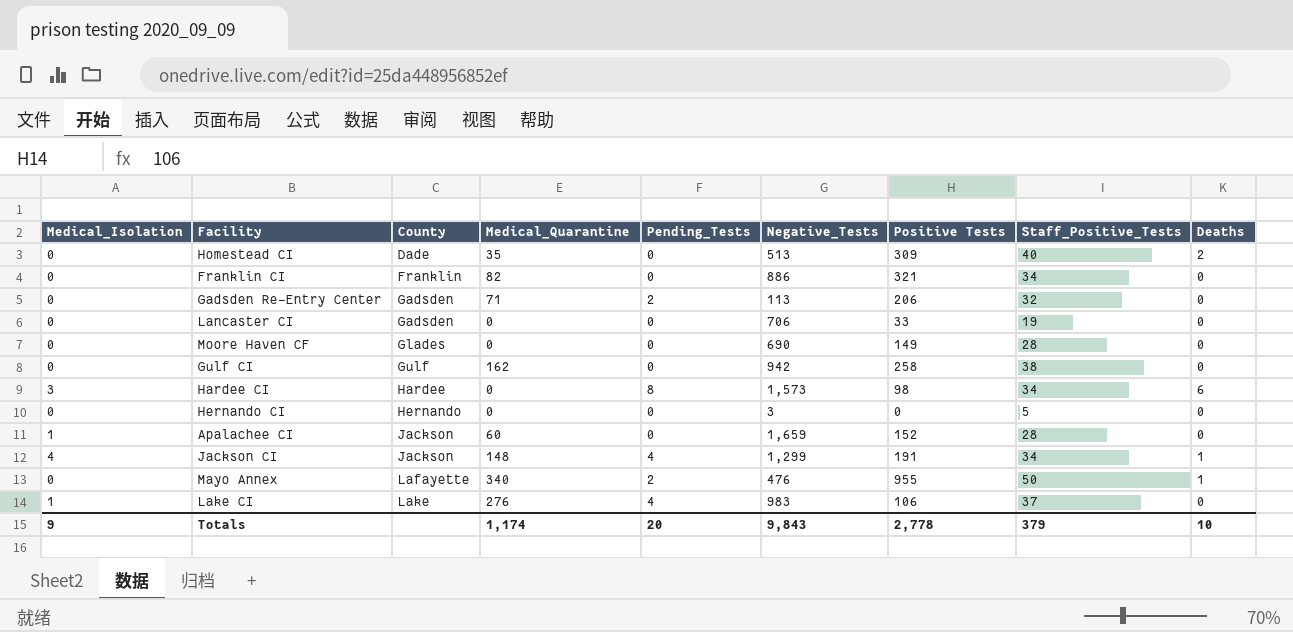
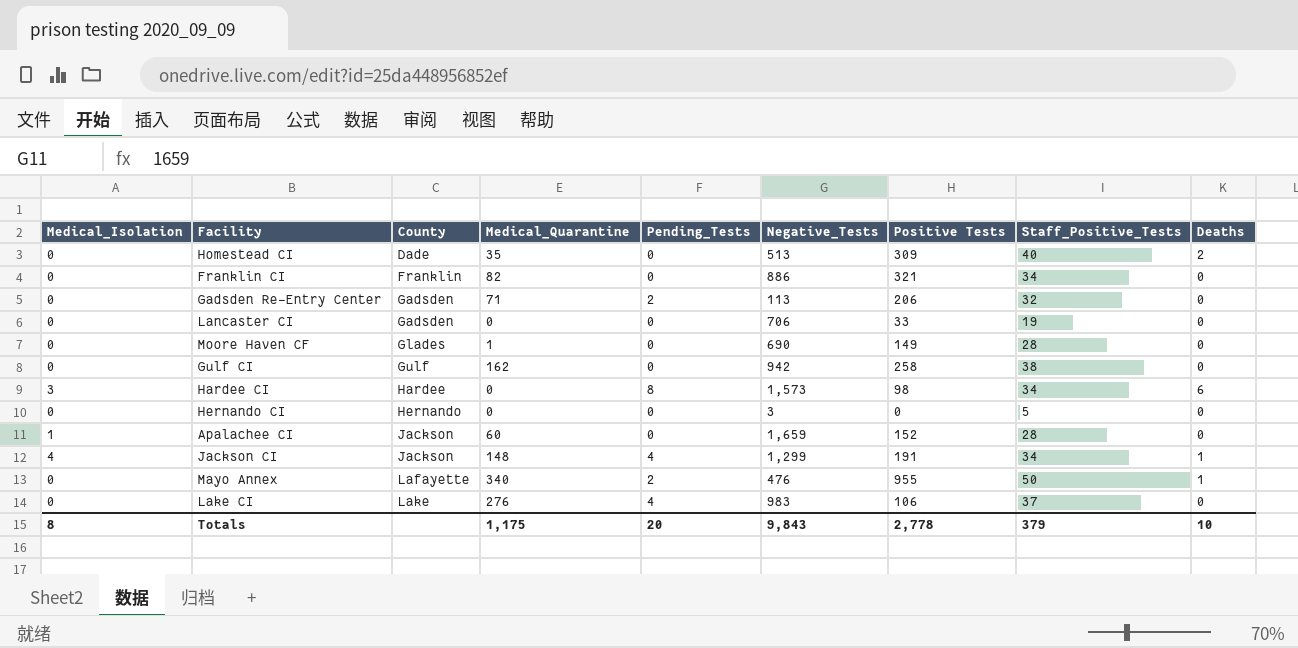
Moore Haven CF | Medical_Quarantine: 0 -> 1
Lake CI | Medical_Isolation: 1 -> 0
Totals | Medical_Isolation: 9 -> 8
Totals | Medical_Quarantine: 1,174 -> 1,175

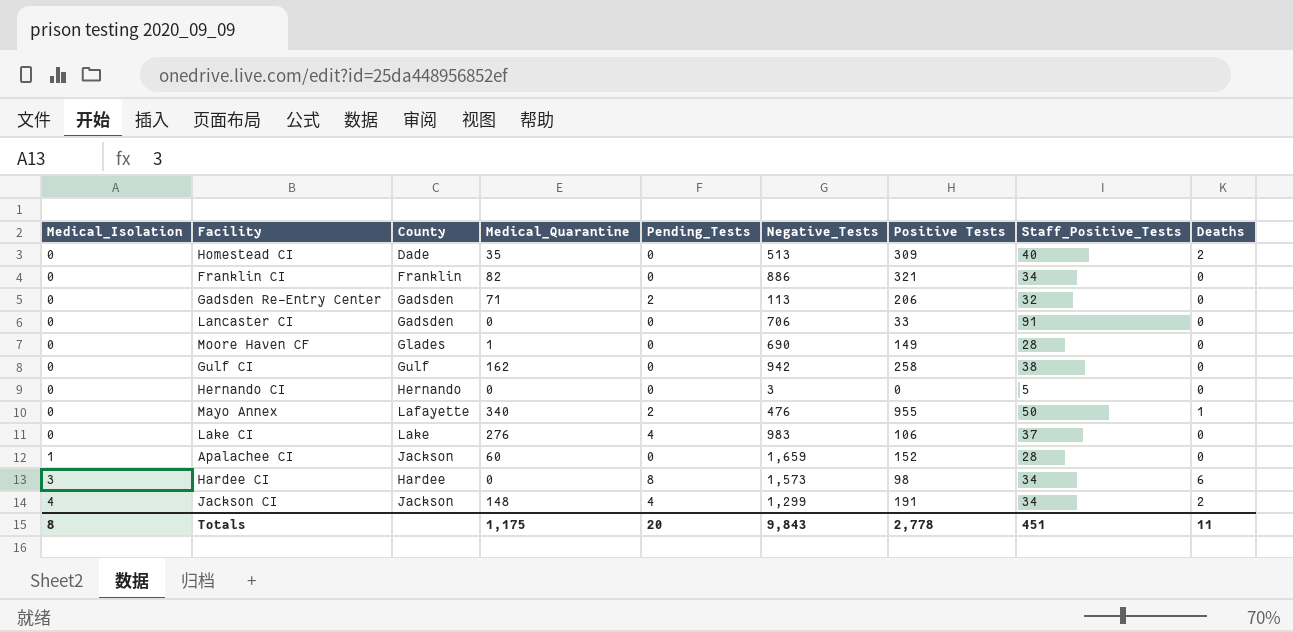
row order: County ascending -> Medical_Isolation ascending
Lancaster CI | Staff_Positive_Tests: 19 -> 91
Jackson CI | Deaths: 1 -> 2
Totals | Staff_Positive_Tests: 379 -> 451
Totals | Deaths: 10 -> 11

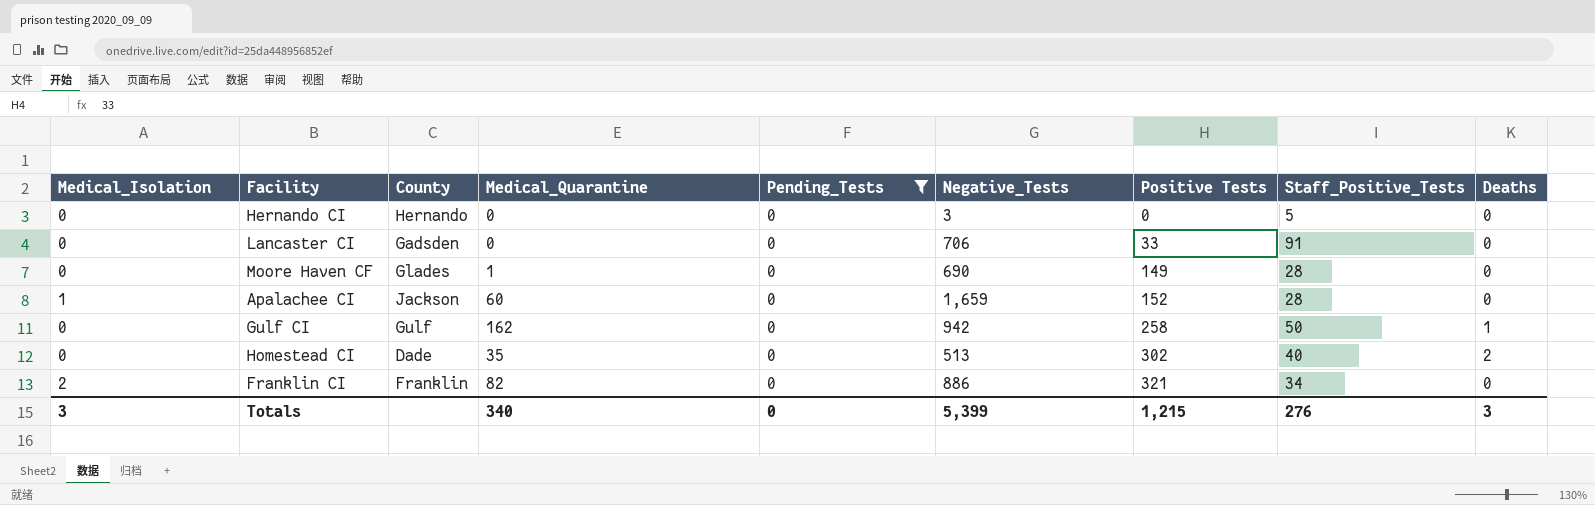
filter: none -> Pending_Tests = 0
row order: Medical_Isolation ascending -> Positive Tests ascending
Gulf CI | Staff_Positive_Tests: 38 -> 50
Gulf CI | Deaths: 0 -> 1
Homestead CI | Positive Tests: 309 -> 302
Franklin CI | Medical_Isolation: 0 -> 2
Totals | Medical_Isolation: 8 -> 3
Totals | Medical_Quarantine: 1,175 -> 340
Totals | Pending_Tests: 20 -> 0
Totals | Negative_Tests: 9,843 -> 5,399
Totals | Positive Tests: 2,778 -> 1,215
Totals | Staff_Positive_Tests: 451 -> 276
Totals | Deaths: 11 -> 3

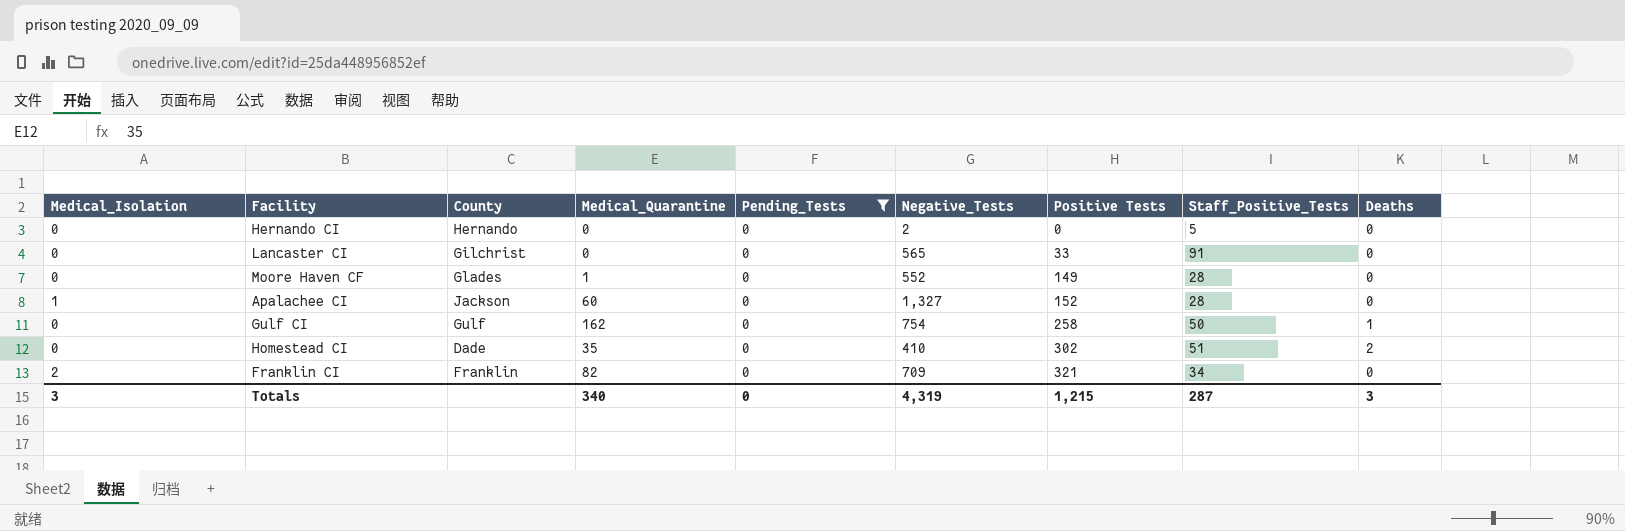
Hernando CI | Negative_Tests: 3 -> 2
Lancaster CI | County: Gadsden -> Gilchrist
Lancaster CI | Negative_Tests: 706 -> 565
Moore Haven CF | Negative_Tests: 690 -> 552
Apalachee CI | Negative_Tests: 1,659 -> 1,327
Gulf CI | Negative_Tests: 942 -> 754
Homestead CI | Negative_Tests: 513 -> 410
Homestead CI | Staff_Positive_Tests: 40 -> 51
Franklin CI | Negative_Tests: 886 -> 709
Totals | Negative_Tests: 5,399 -> 4,319
Totals | Staff_Positive_Tests: 276 -> 287

